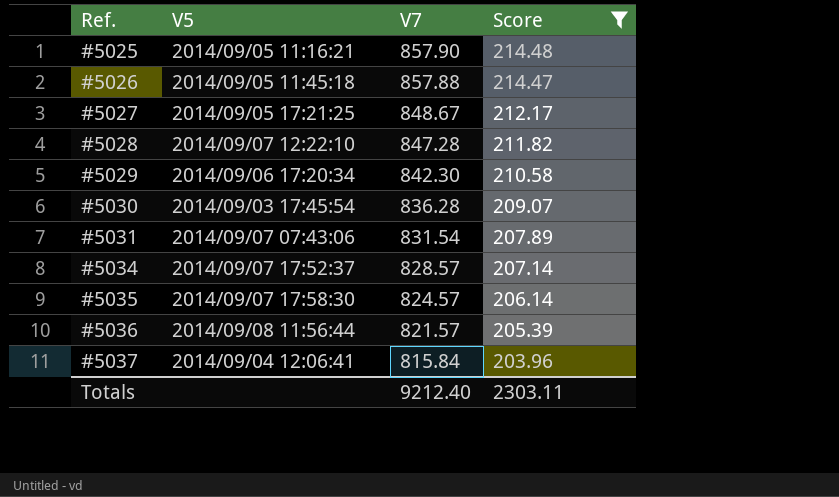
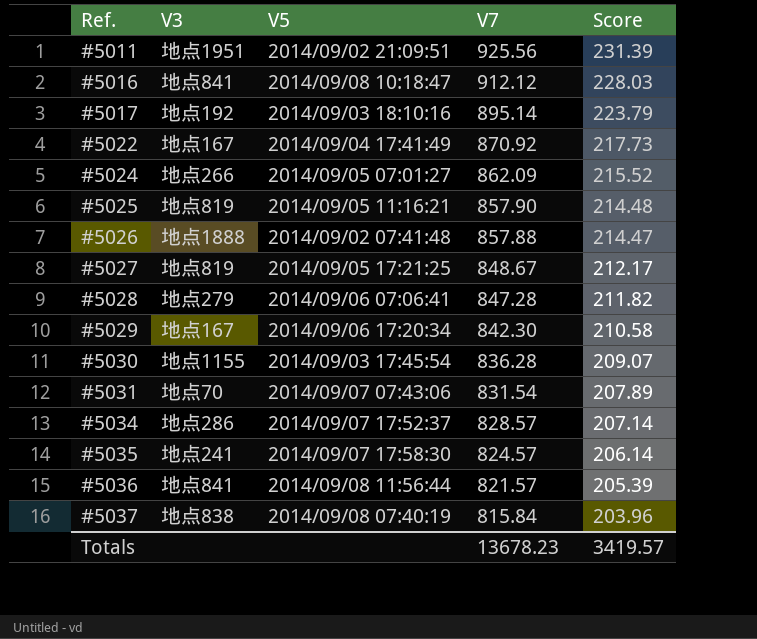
filter: Score <= 214.48 -> none
column V3 | position: none -> 2
#5026 | V5: 2014/09/05 11:45:18 -> 2014/09/02 07:41:48
#5028 | V5: 2014/09/07 12:22:10 -> 2014/09/06 07:06:41
#5037 | V5: 2014/09/04 12:06:41 -> 2014/09/08 07:40:19
Totals | V7: 9212.40 -> 13678.23
Totals | Score: 2303.11 -> 3419.57

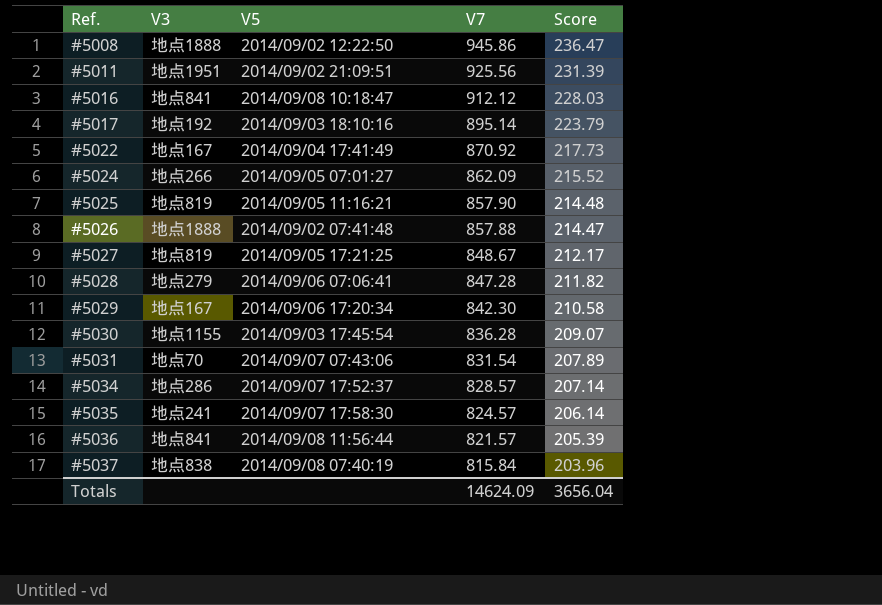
row #5008: none -> 地点1888 | 2014/09/02 12:22:50 | 945.86 | 236.47
Totals | V7: 13678.23 -> 14624.09
Totals | Score: 3419.57 -> 3656.04

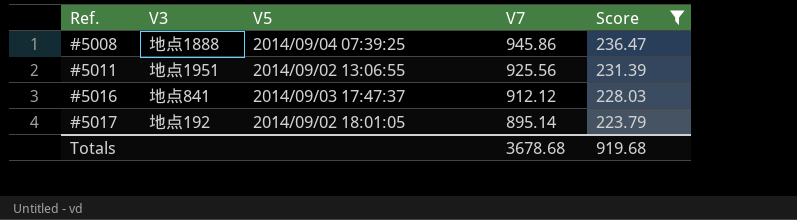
filter: none -> Score >= 223.79
#5008 | V5: 2014/09/02 12:22:50 -> 2014/09/04 07:39:25
#5011 | V5: 2014/09/02 21:09:51 -> 2014/09/02 13:06:55
#5016 | V5: 2014/09/08 10:18:47 -> 2014/09/03 17:47:37
#5017 | V5: 2014/09/03 18:10:16 -> 2014/09/02 18:01:05
Totals | V7: 14624.09 -> 3678.68
Totals | Score: 3656.04 -> 919.68

